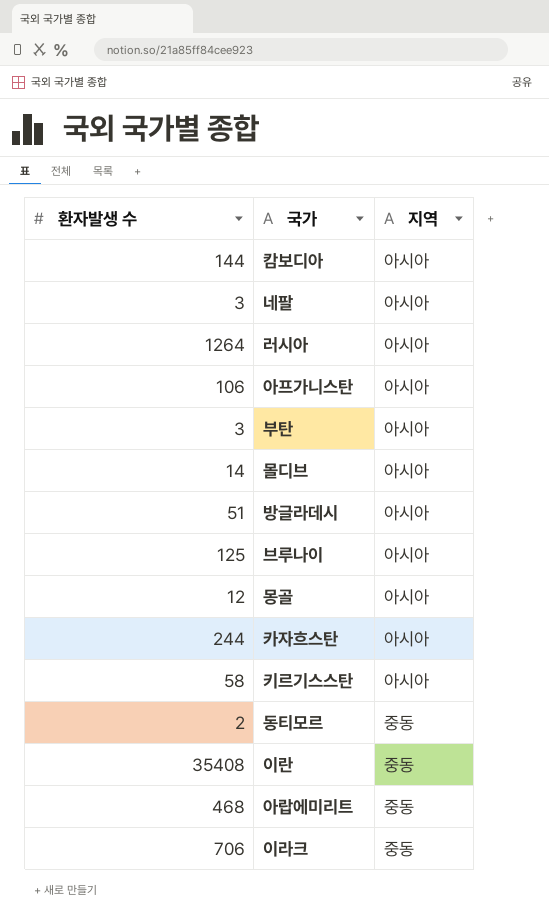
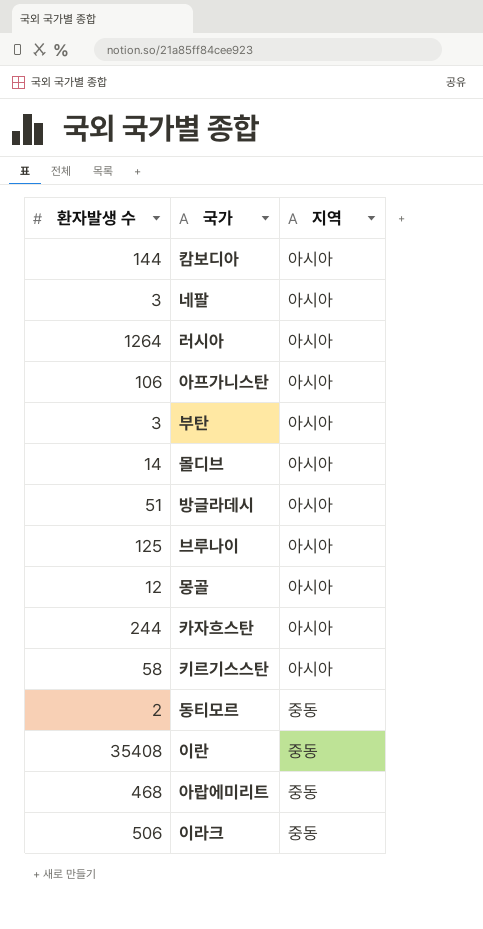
이라크 | 환자발생 수: 706 -> 506

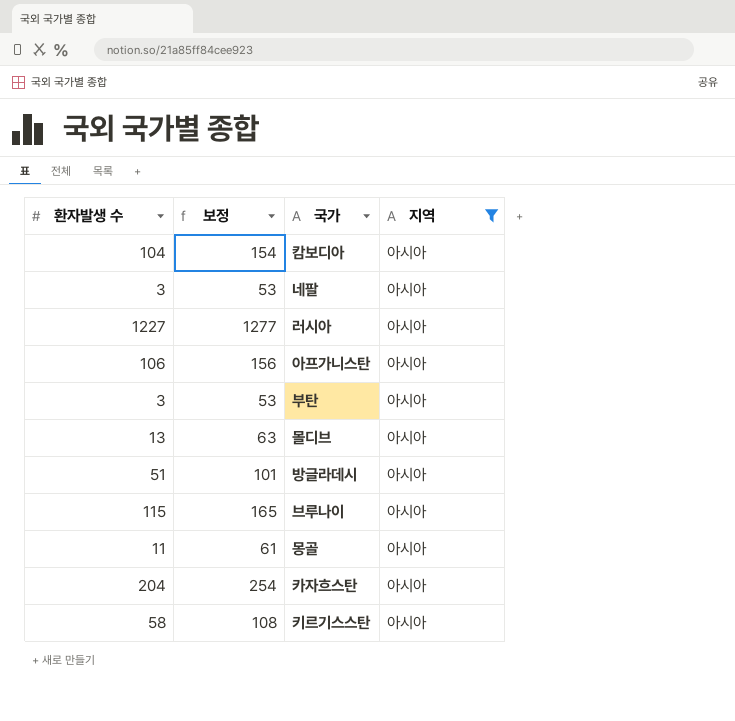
filter: none -> 지역 = 아시아
column 보정 | formula: none -> [환자발생 수] + 50
캄보디아 | 환자발생 수: 144 -> 104
러시아 | 환자발생 수: 1264 -> 1227
몰디브 | 환자발생 수: 14 -> 13
브루나이 | 환자발생 수: 125 -> 115
몽골 | 환자발생 수: 12 -> 11
카자흐스탄 | 환자발생 수: 244 -> 204

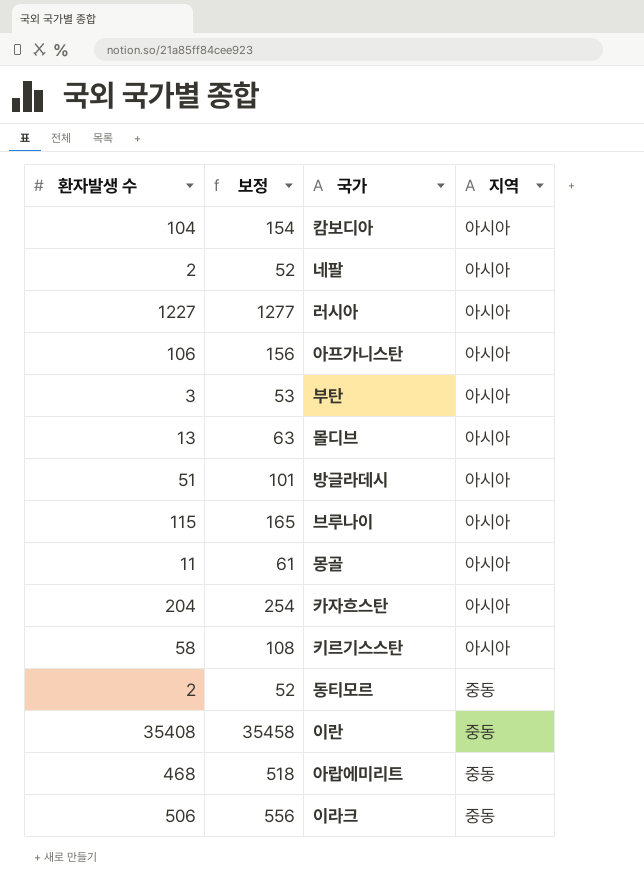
filter: 지역 = 아시아 -> none
네팔 | 환자발생 수: 3 -> 2
네팔 | 보정: 53 -> 52

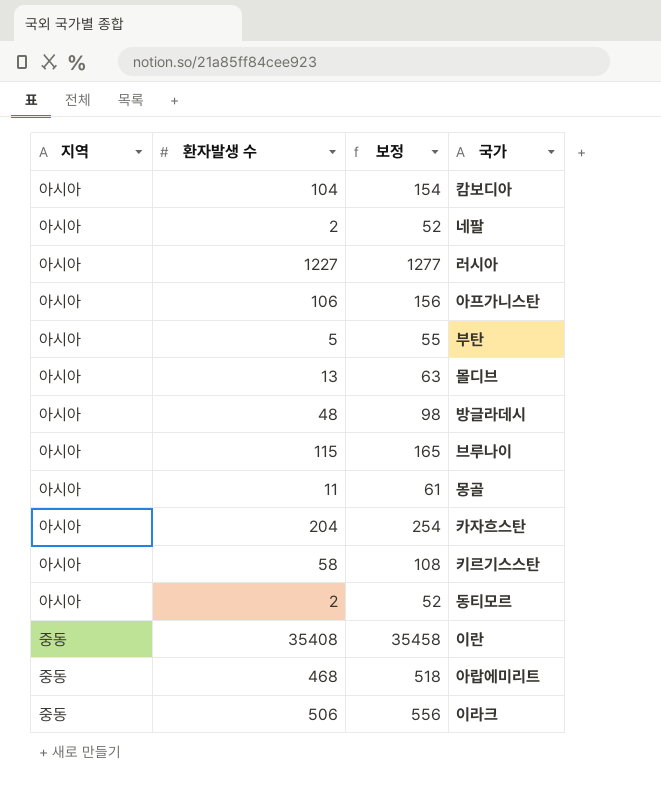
column 지역 | position: 4 -> 1
부탄 | 환자발생 수: 3 -> 5
부탄 | 보정: 53 -> 55
방글라데시 | 환자발생 수: 51 -> 48
방글라데시 | 보정: 101 -> 98
동티모르 | 지역: 중동 -> 아시아

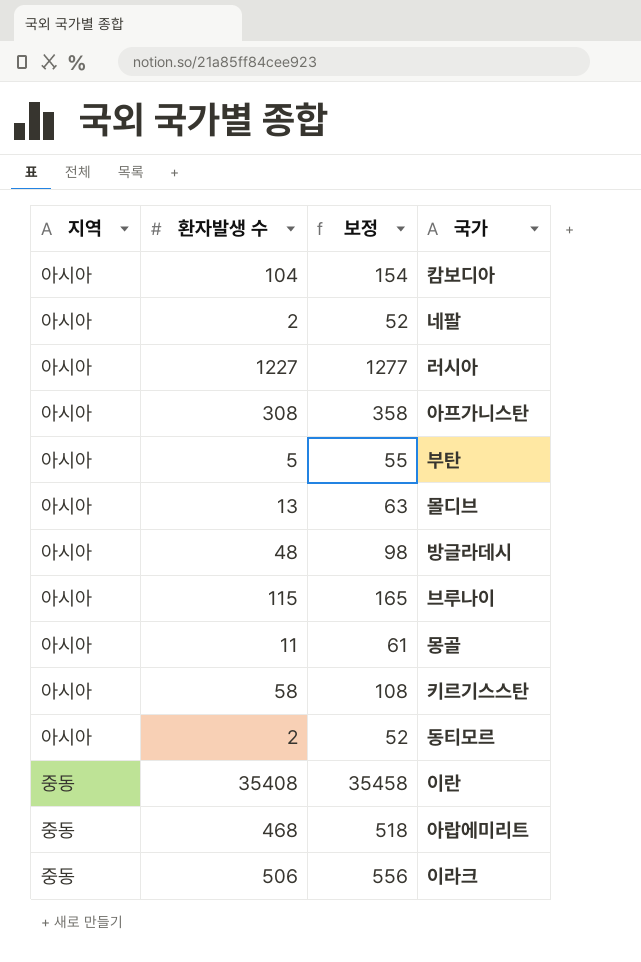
row 카자흐스탄: 아시아 | 204 | 254 -> none
아프가니스탄 | 환자발생 수: 106 -> 308
아프가니스탄 | 보정: 156 -> 358

